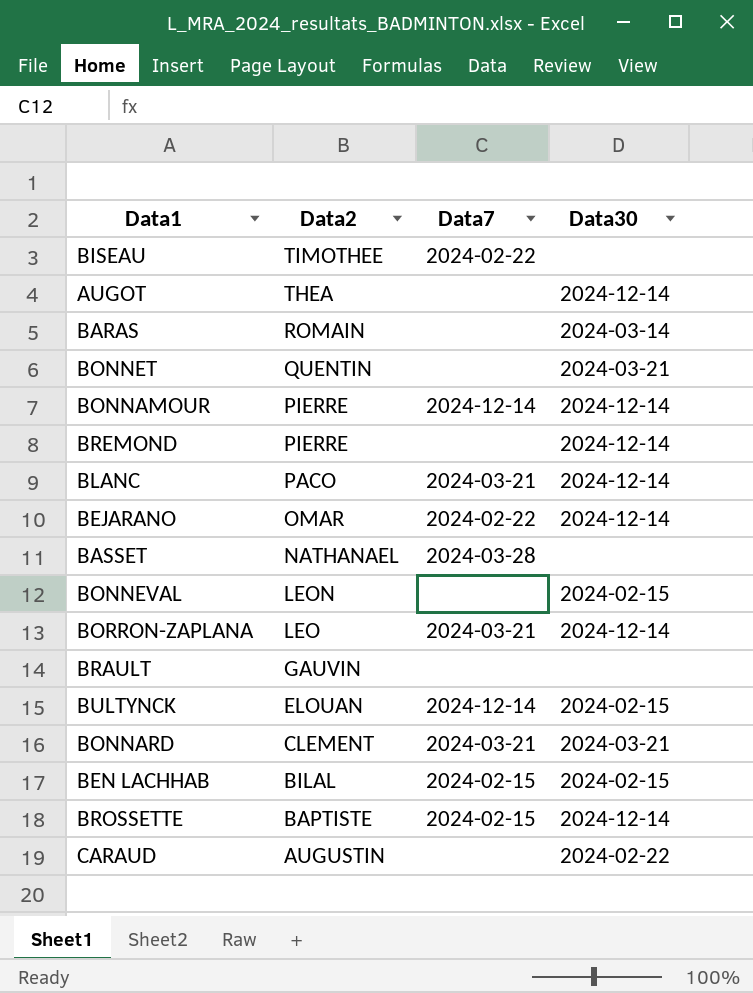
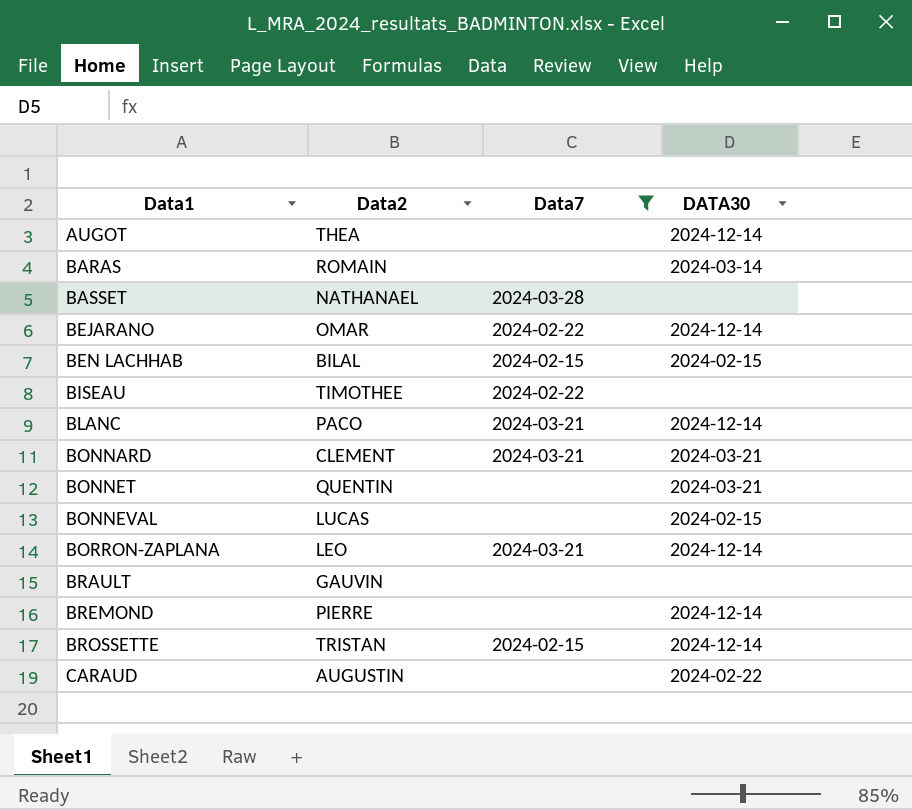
filter: none -> Data7 != 2024-12-14
row order: Data2 descending -> Data1 ascending
column name: Data30 -> DATA30
BONNEVAL | Data2: LEON -> LUCAS
BROSSETTE | Data2: BAPTISTE -> TRISTAN

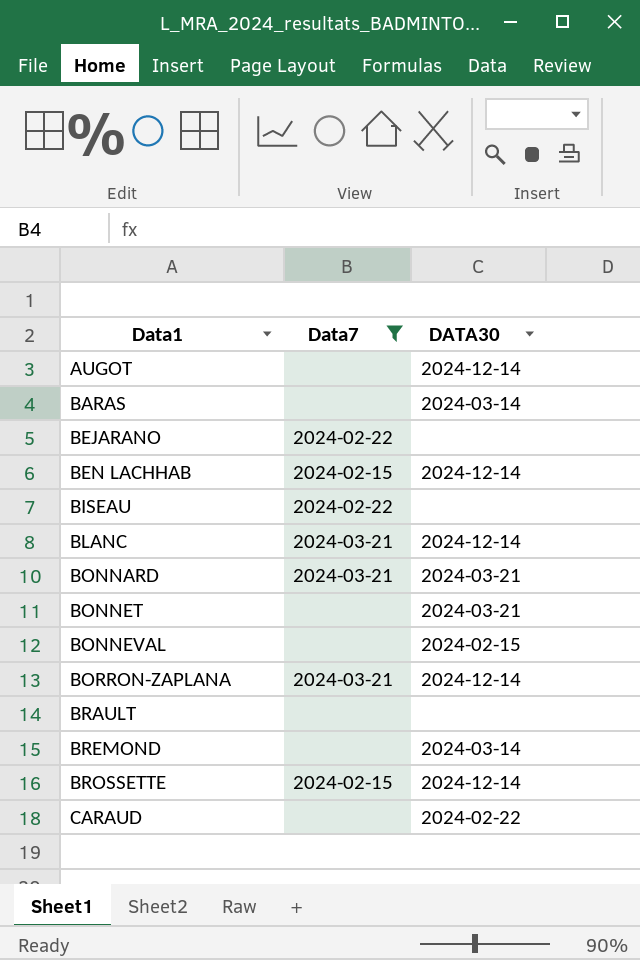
column Data2 | position: 2 -> none
row BASSET: NATHANAEL | 2024-03-28 | none -> none
BEJARANO | DATA30: 2024-12-14 -> none
BEN LACHHAB | DATA30: 2024-02-15 -> 2024-12-14
BREMOND | DATA30: 2024-12-14 -> 2024-03-14

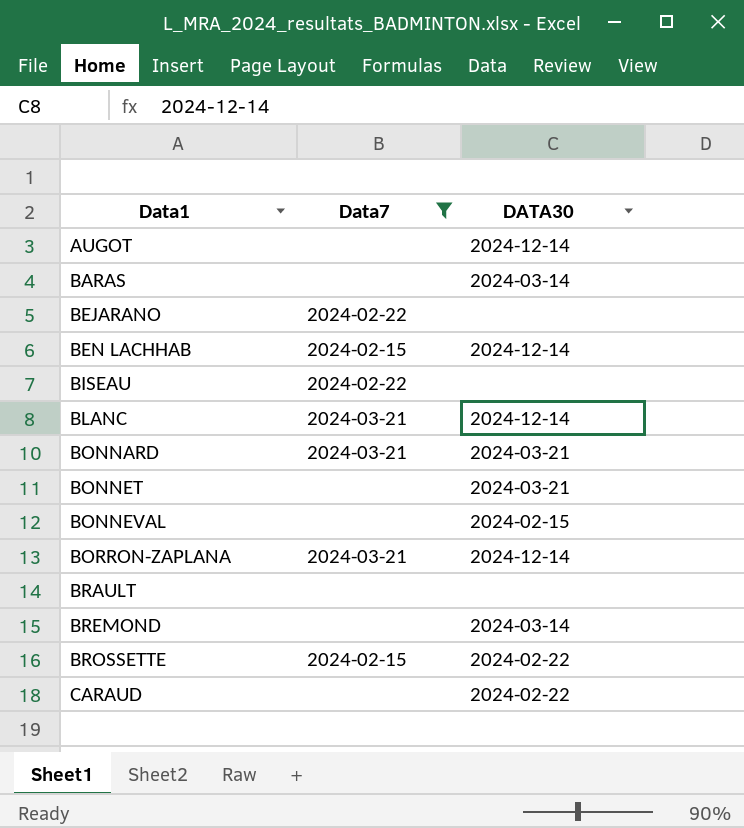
BROSSETTE | DATA30: 2024-12-14 -> 2024-02-22

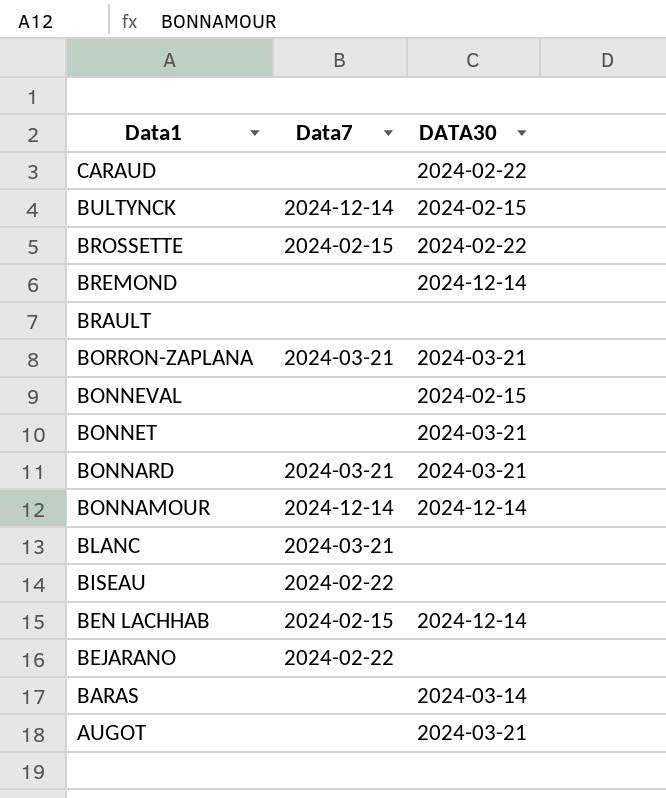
filter: Data7 != 2024-12-14 -> none
row order: Data1 ascending -> Data1 descending
BREMOND | DATA30: 2024-03-14 -> 2024-12-14
BORRON-ZAPLANA | DATA30: 2024-12-14 -> 2024-03-21
BLANC | DATA30: 2024-12-14 -> none
AUGOT | DATA30: 2024-12-14 -> 2024-03-21

